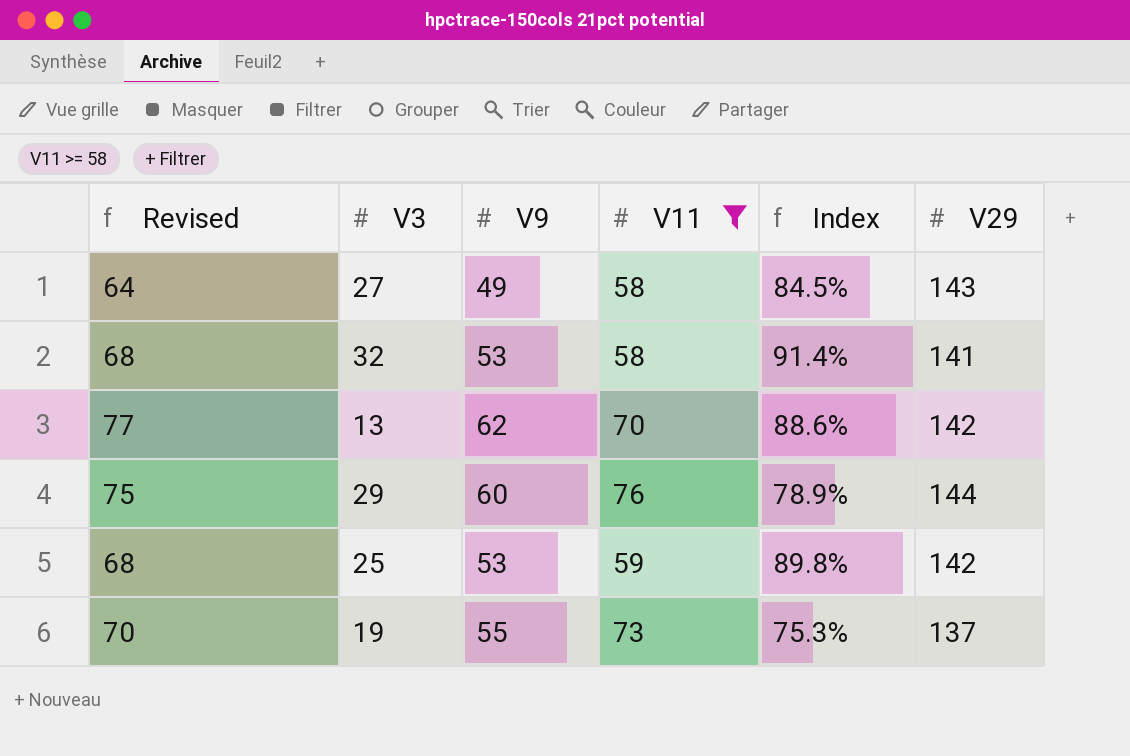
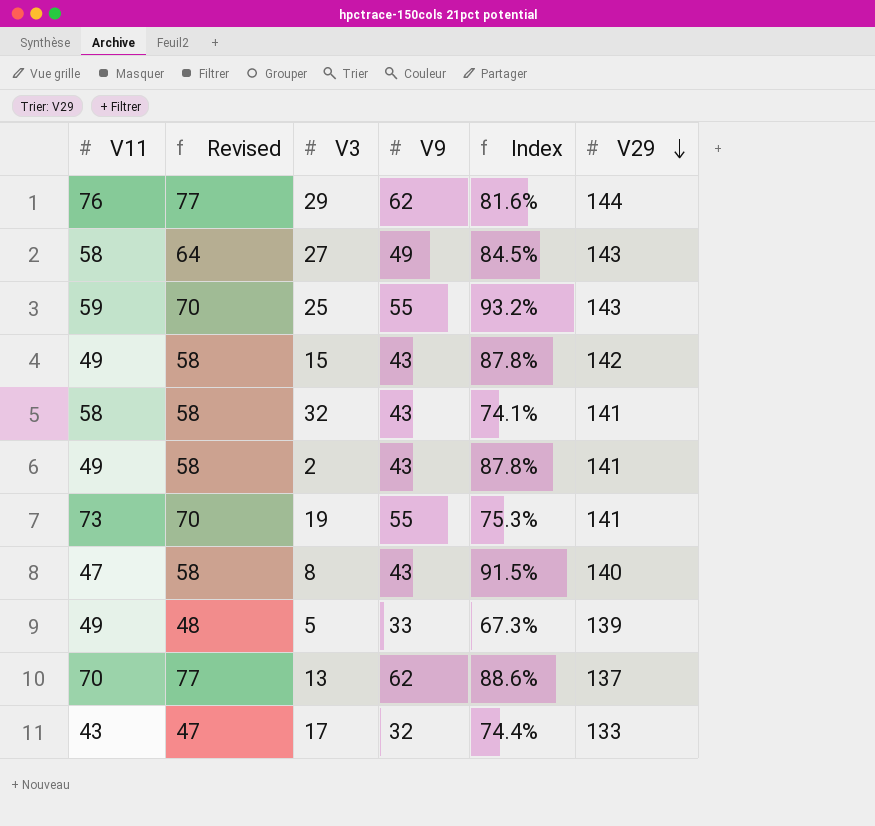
filter: V11 >= 58 -> none
row order: none -> V29 descending
column V11 | position: 4 -> 1
29 | Revised: 75 -> 77
29 | V9: 60 -> 62
29 | Index: 78.9% -> 81.6%
25 | Revised: 68 -> 70
25 | V9: 53 -> 55
25 | Index: 89.8% -> 93.2%
25 | V29: 142 -> 143
32 | Revised: 68 -> 58
32 | V9: 53 -> 43
32 | Index: 91.4% -> 74.1%
19 | V29: 137 -> 141
13 | V29: 142 -> 137

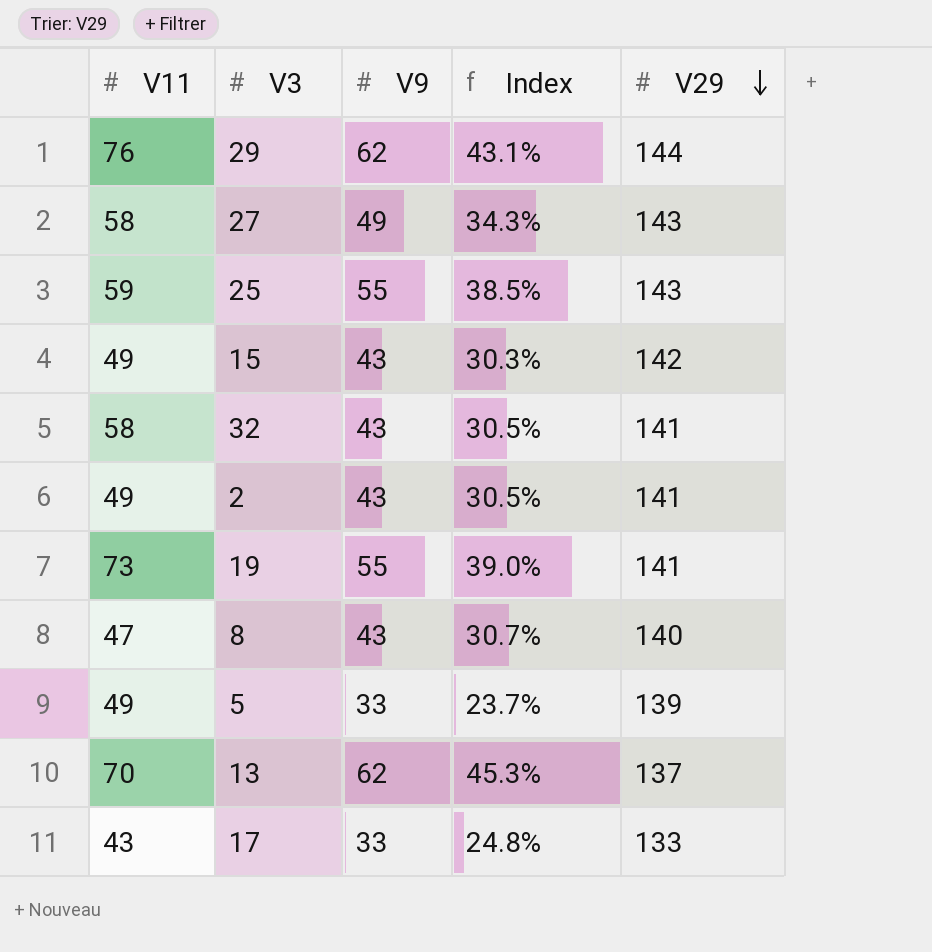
column Revised | formula: [V9] + 15 -> none
column Index | formula: [V9] / [V11] -> [V9] / [V29]
17 | V9: 32 -> 33

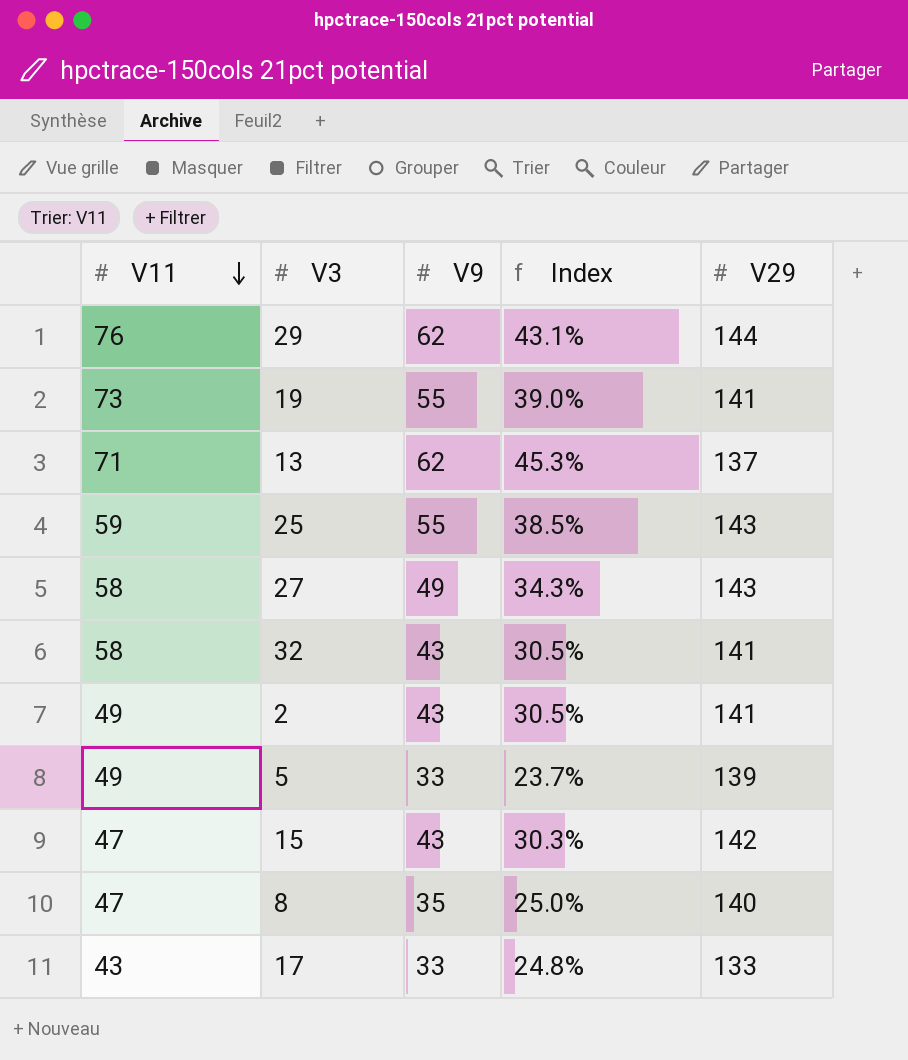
row order: V29 descending -> V11 descending
13 | V11: 70 -> 71
15 | V11: 49 -> 47
8 | V9: 43 -> 35
8 | Index: 30.7% -> 25.0%

